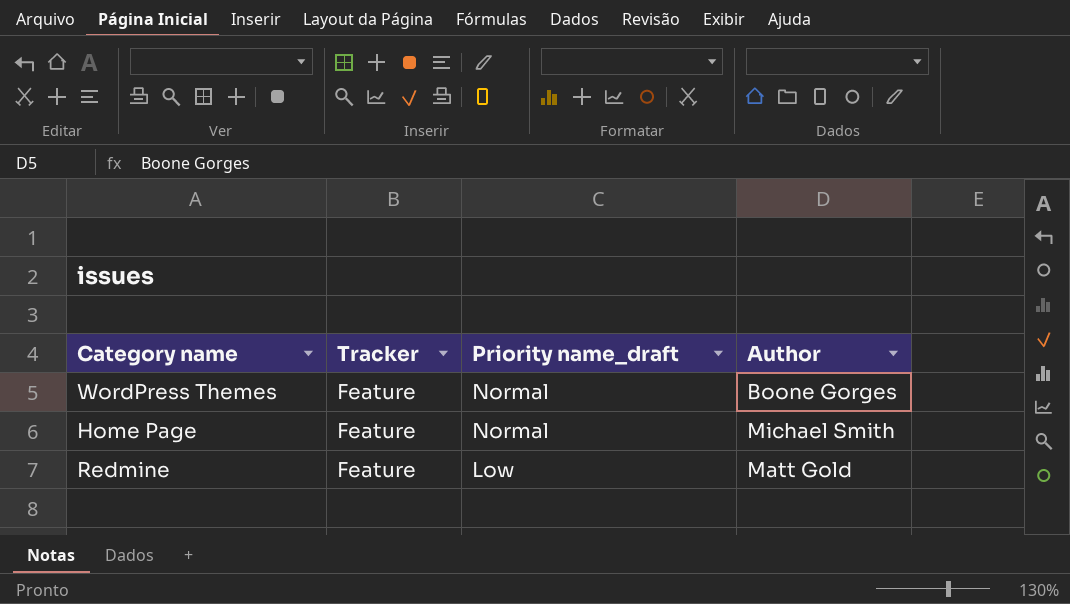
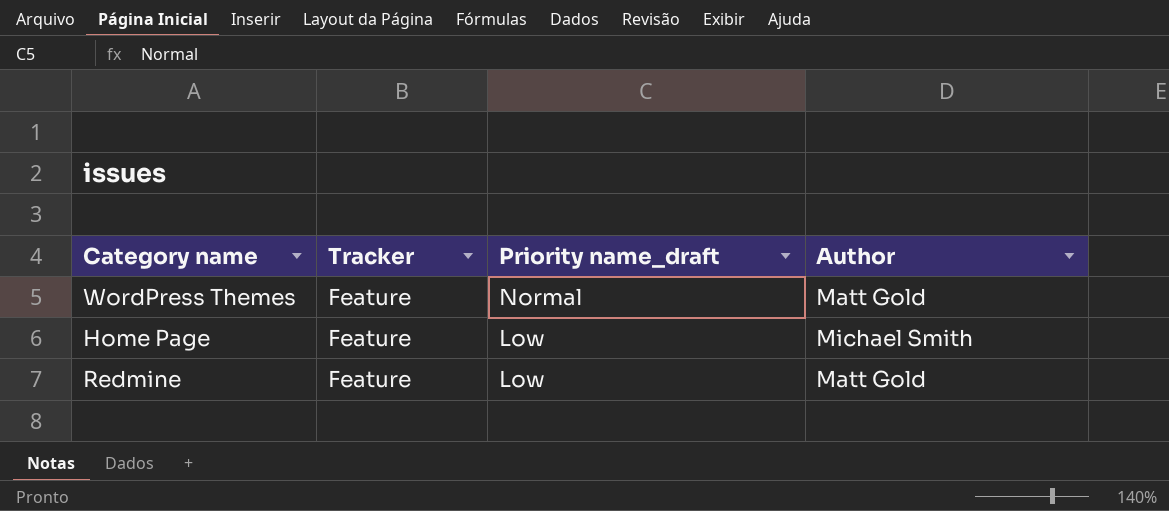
WordPress Themes | Author: Boone Gorges -> Matt Gold
Home Page | Priority name_draft: Normal -> Low

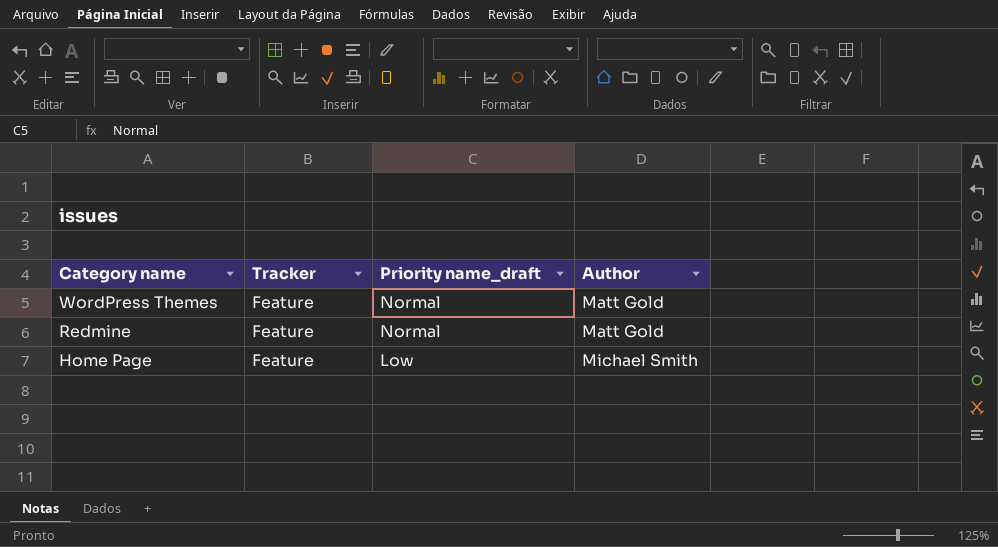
row order: Priority name_draft descending -> Category name descending
Redmine | Priority name_draft: Low -> Normal

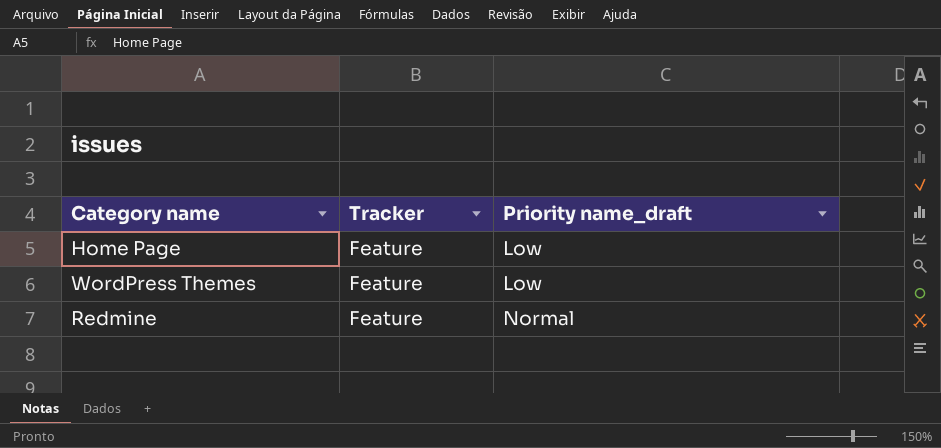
row order: Category name descending -> Priority name_draft ascending
column Author | position: 4 -> none
WordPress Themes | Priority name_draft: Normal -> Low

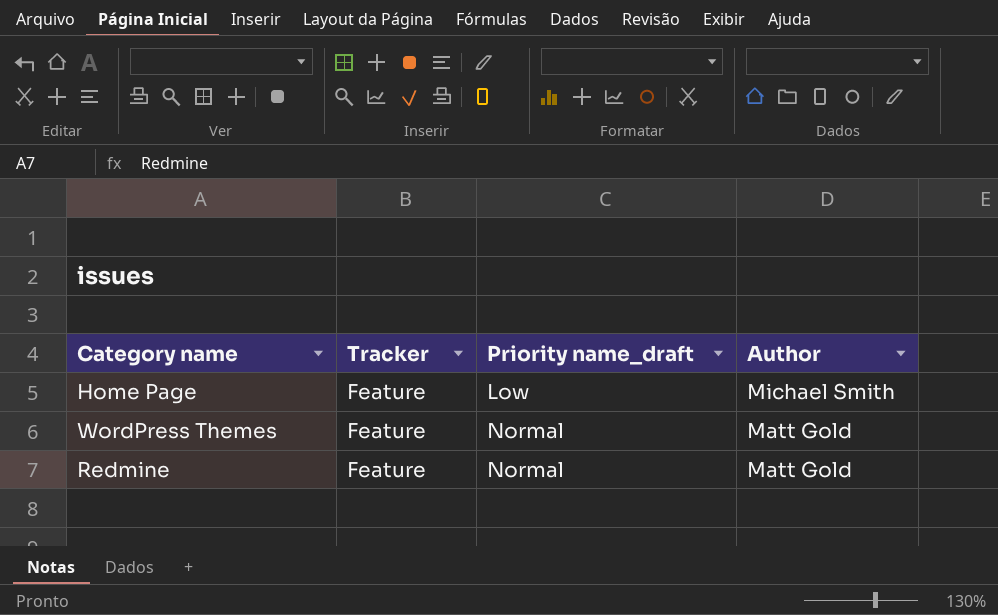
column Author | position: none -> 4
WordPress Themes | Priority name_draft: Low -> Normal

